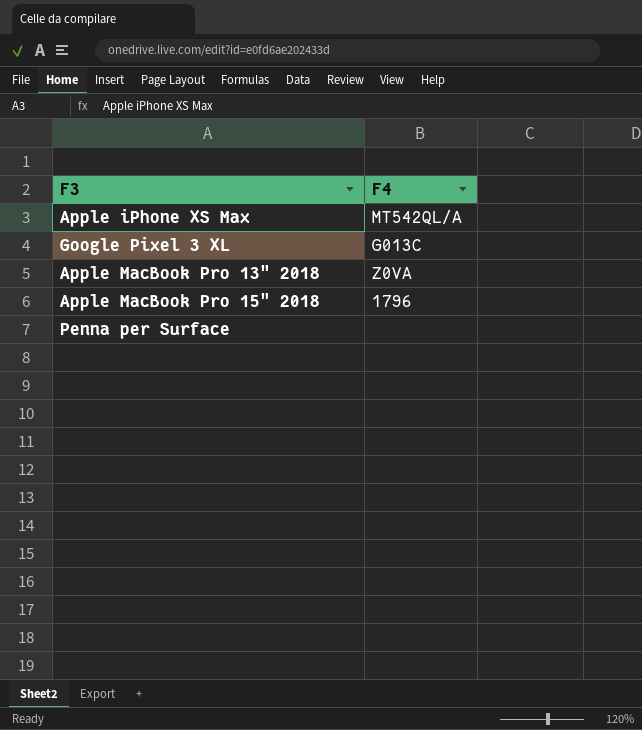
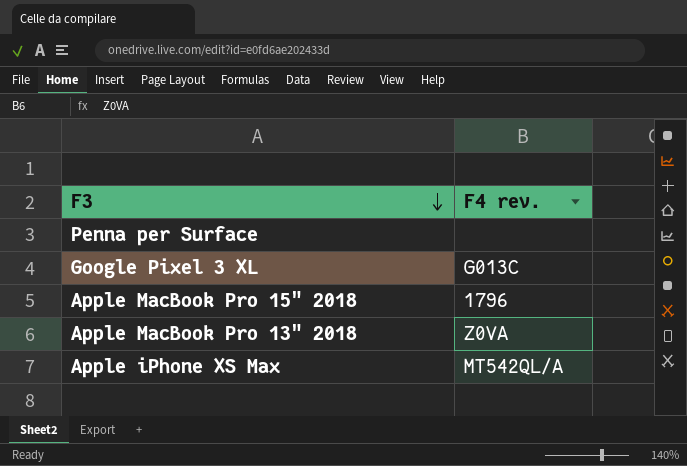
row order: none -> F3 descending
column name: F4 -> F4 rev.

